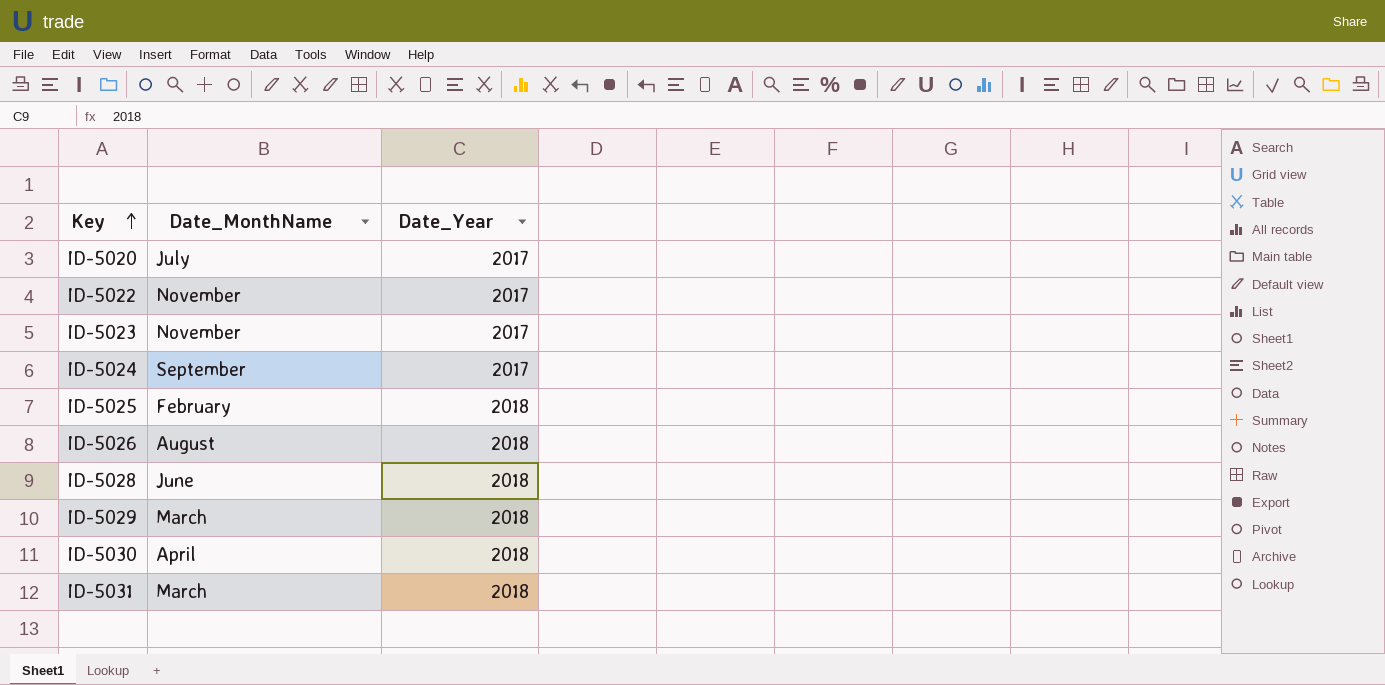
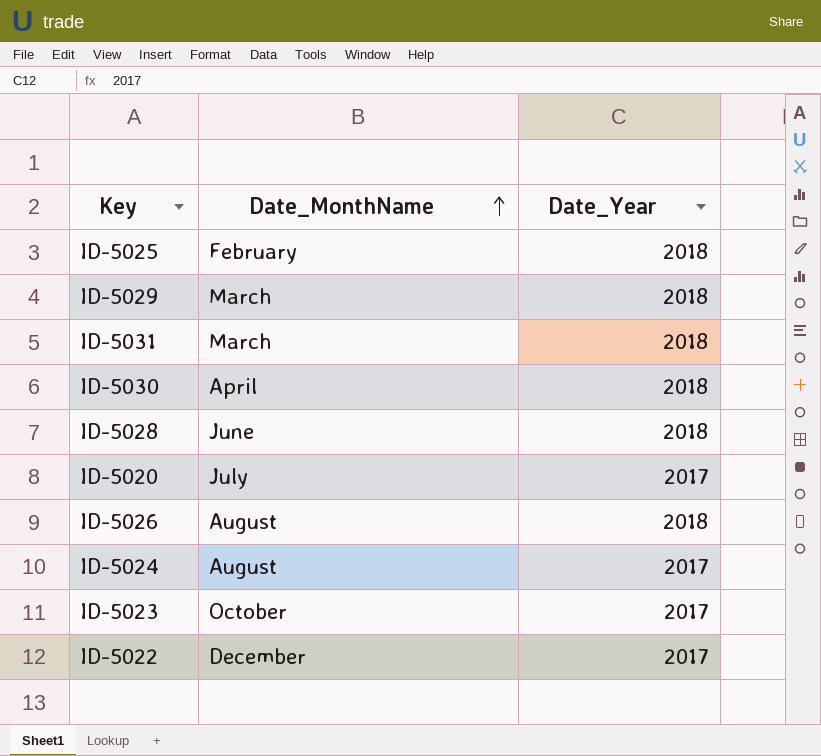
row order: Key ascending -> Date_MonthName ascending
ID-5024 | Date_MonthName: September -> August
ID-5023 | Date_MonthName: November -> October
ID-5022 | Date_MonthName: November -> December

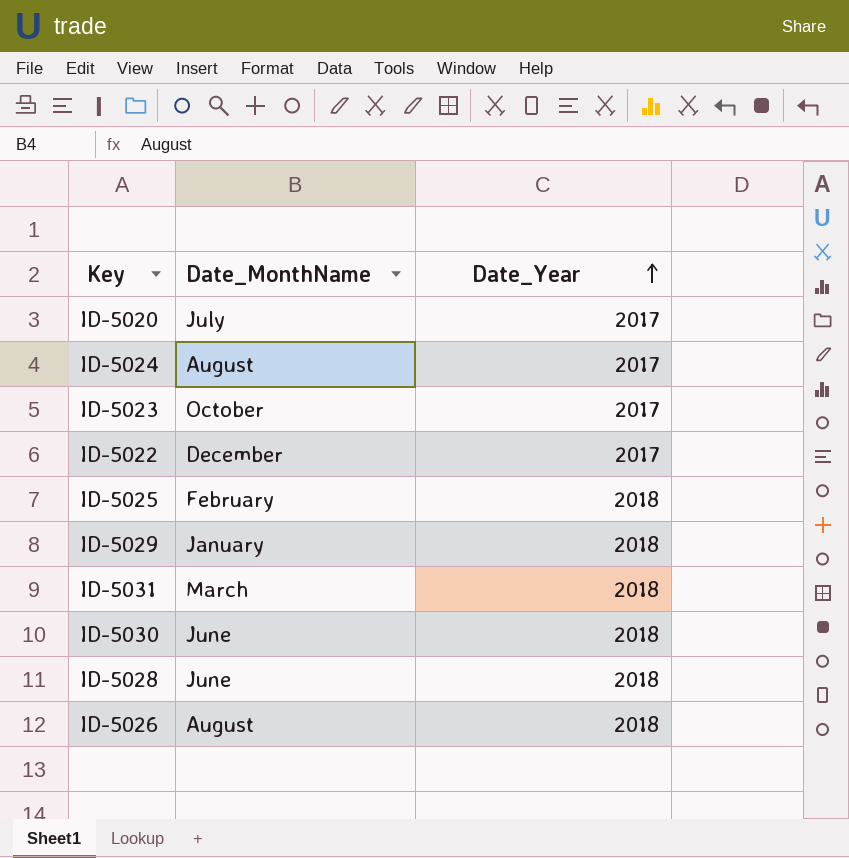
row order: Date_MonthName ascending -> Date_Year ascending
ID-5029 | Date_MonthName: March -> January
ID-5030 | Date_MonthName: April -> June

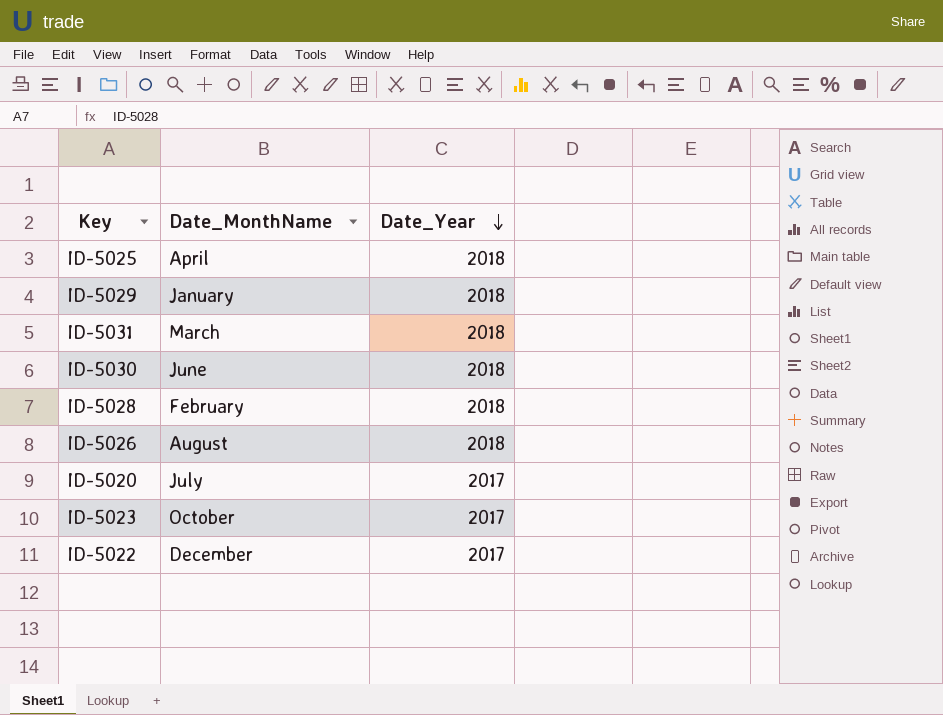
row order: Date_Year ascending -> Date_Year descending
row ID-5024: August | 2017 -> none
ID-5025 | Date_MonthName: February -> April
ID-5028 | Date_MonthName: June -> February

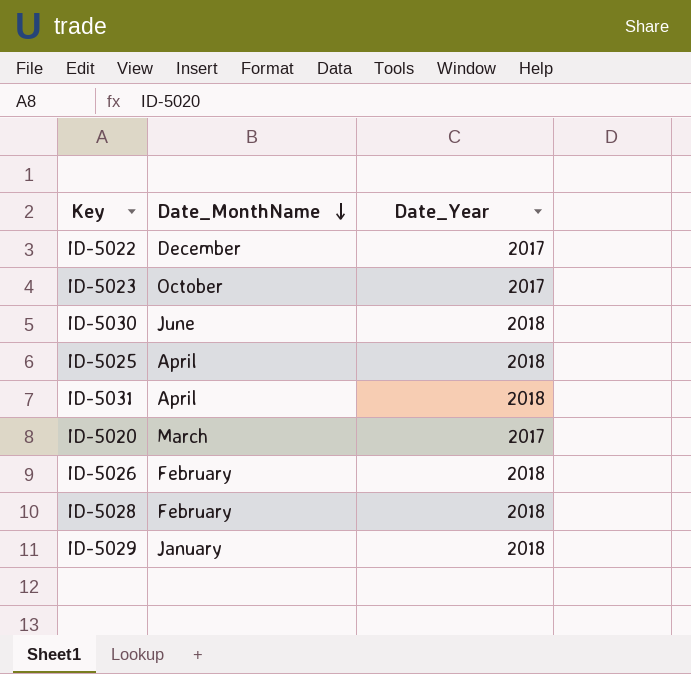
row order: Date_Year descending -> Date_MonthName descending
ID-5031 | Date_MonthName: March -> April
ID-5020 | Date_MonthName: July -> March
ID-5026 | Date_MonthName: August -> February

